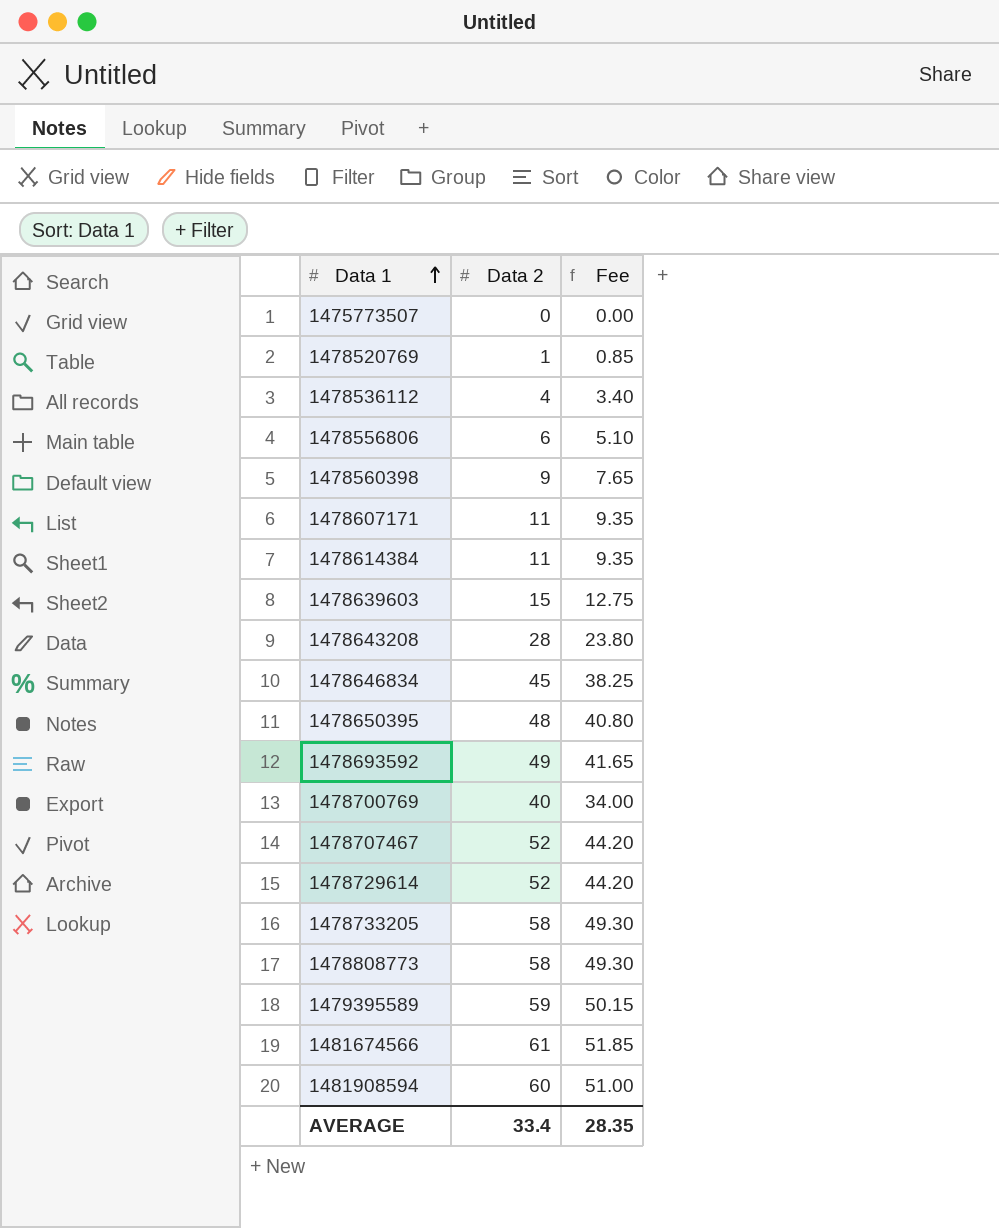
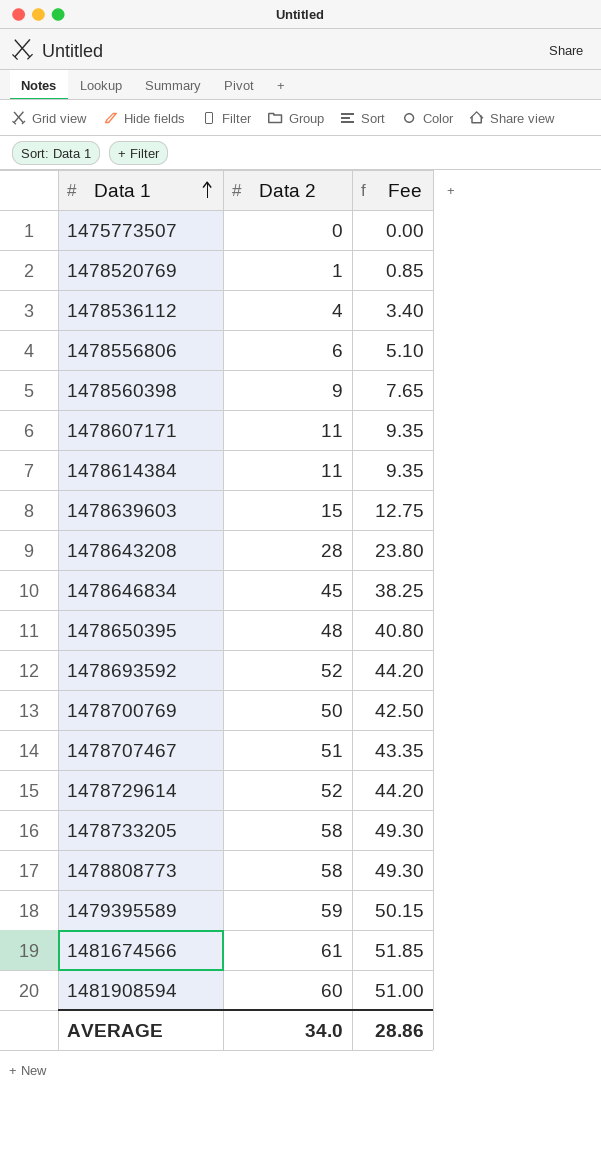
1478693592 | Data 2: 49 -> 52
1478693592 | Fee: 41.65 -> 44.20
1478700769 | Data 2: 40 -> 50
1478700769 | Fee: 34.00 -> 42.50
1478707467 | Data 2: 52 -> 51
1478707467 | Fee: 44.20 -> 43.35
AVERAGE | Data 2: 33.4 -> 34.0
AVERAGE | Fee: 28.35 -> 28.86

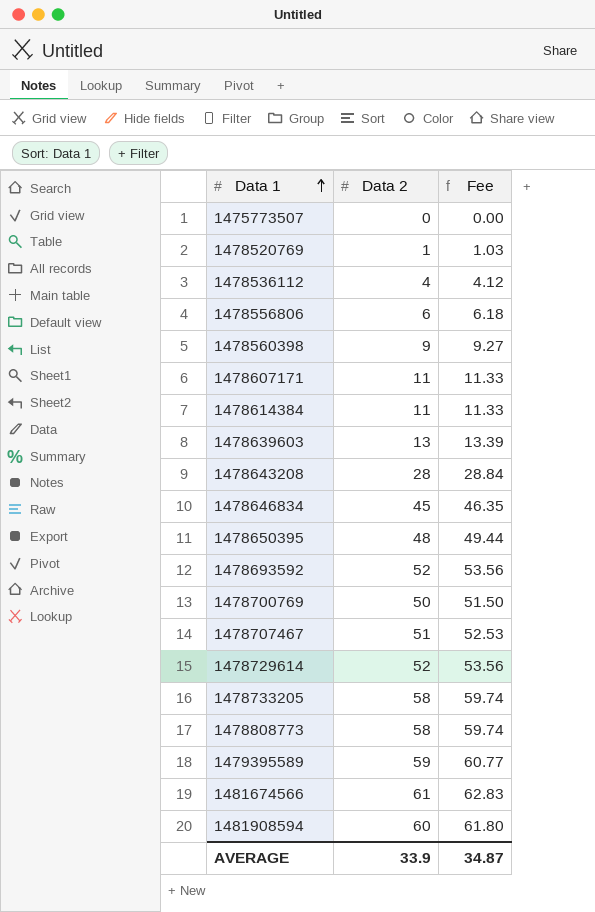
column Fee | formula: [Data 2] * 0.85 -> [Data 2] * 1.03
1478639603 | Data 2: 15 -> 13
AVERAGE | Data 2: 34.0 -> 33.9
AVERAGE | Fee: 28.86 -> 34.87

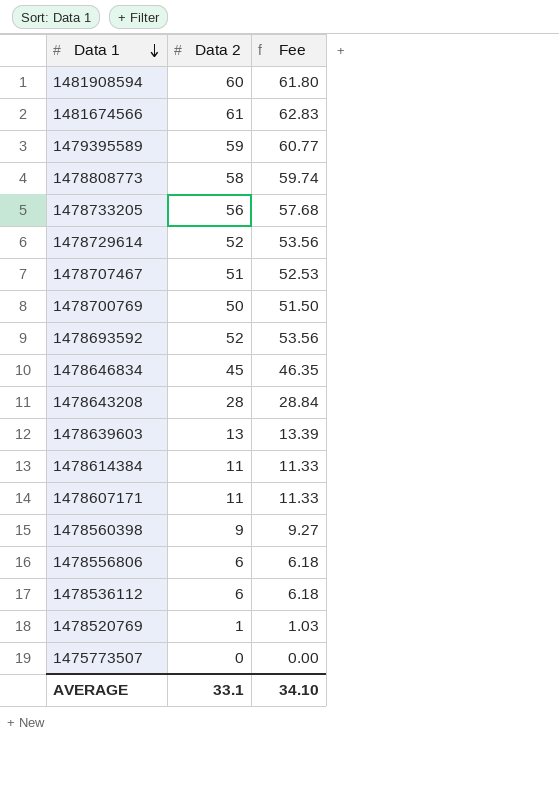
row order: Data 1 ascending -> Data 1 descending
row 1478650395: 48 | 49.44 -> none
1478733205 | Data 2: 58 -> 56
1478733205 | Fee: 59.74 -> 57.68
1478536112 | Data 2: 4 -> 6
1478536112 | Fee: 4.12 -> 6.18
AVERAGE | Data 2: 33.9 -> 33.1
AVERAGE | Fee: 34.87 -> 34.10

